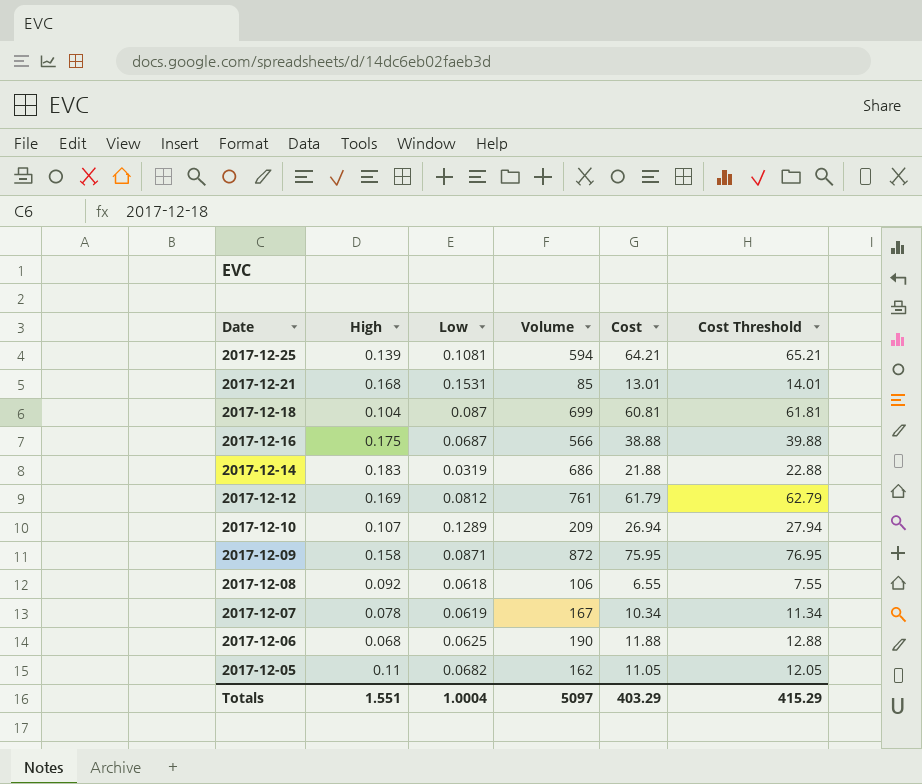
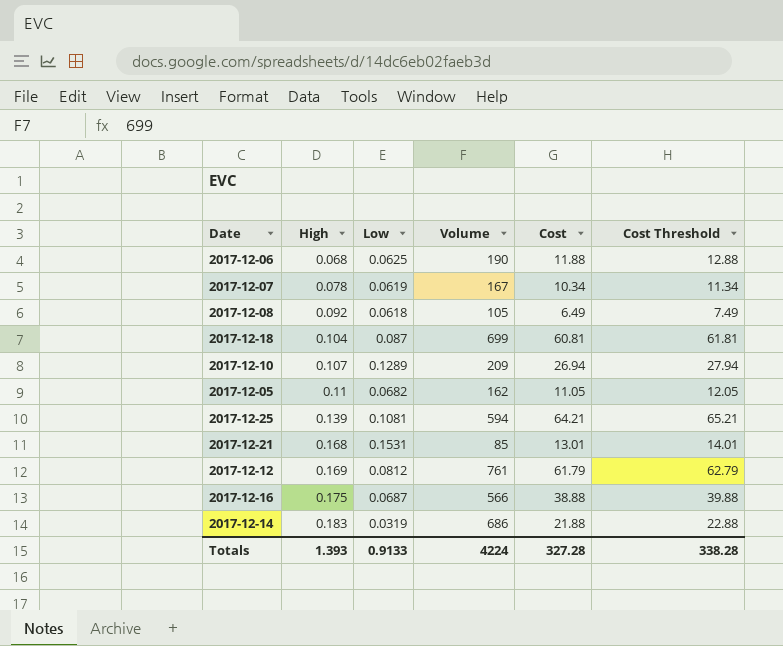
row order: Date descending -> High ascending
row 2017-12-09: 0.158 | 0.0871 | 872 | 75.95 | 76.95 -> none
2017-12-08 | Volume: 106 -> 105
2017-12-08 | Cost: 6.55 -> 6.49
2017-12-08 | Cost Threshold: 7.55 -> 7.49
Totals | High: 1.551 -> 1.393
Totals | Low: 1.0004 -> 0.9133
Totals | Volume: 5097 -> 4224
Totals | Cost: 403.29 -> 327.28
Totals | Cost Threshold: 415.29 -> 338.28

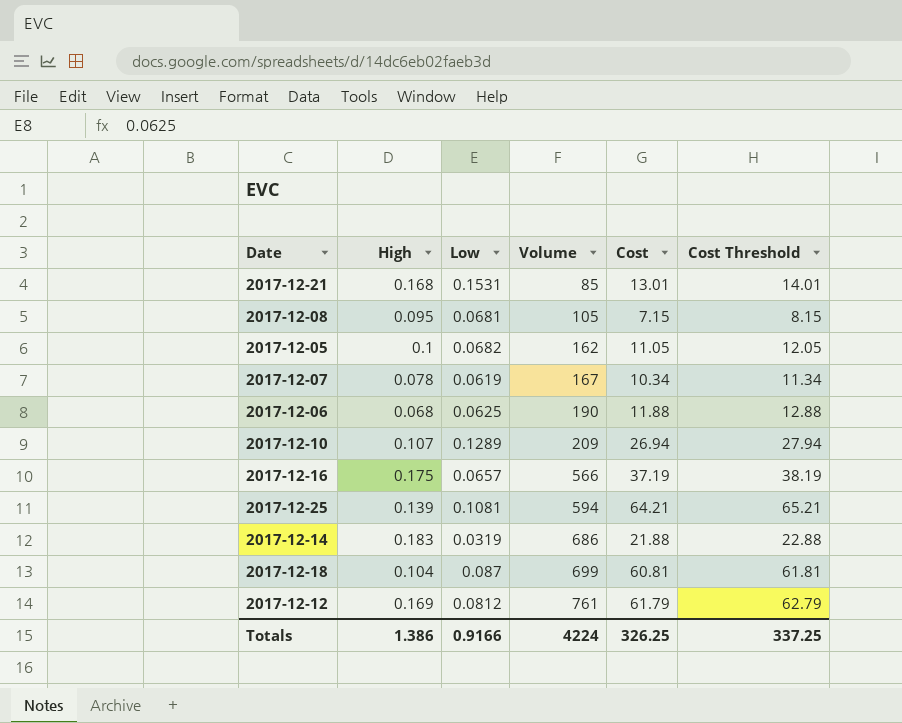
row order: High ascending -> Volume ascending
2017-12-08 | High: 0.092 -> 0.095
2017-12-08 | Low: 0.0618 -> 0.0681
2017-12-08 | Cost: 6.49 -> 7.15
2017-12-08 | Cost Threshold: 7.49 -> 8.15
2017-12-05 | High: 0.11 -> 0.1
2017-12-16 | Low: 0.0687 -> 0.0657
2017-12-16 | Cost: 38.88 -> 37.19
2017-12-16 | Cost Threshold: 39.88 -> 38.19
Totals | High: 1.393 -> 1.386
Totals | Low: 0.9133 -> 0.9166
Totals | Cost: 327.28 -> 326.25
Totals | Cost Threshold: 338.28 -> 337.25

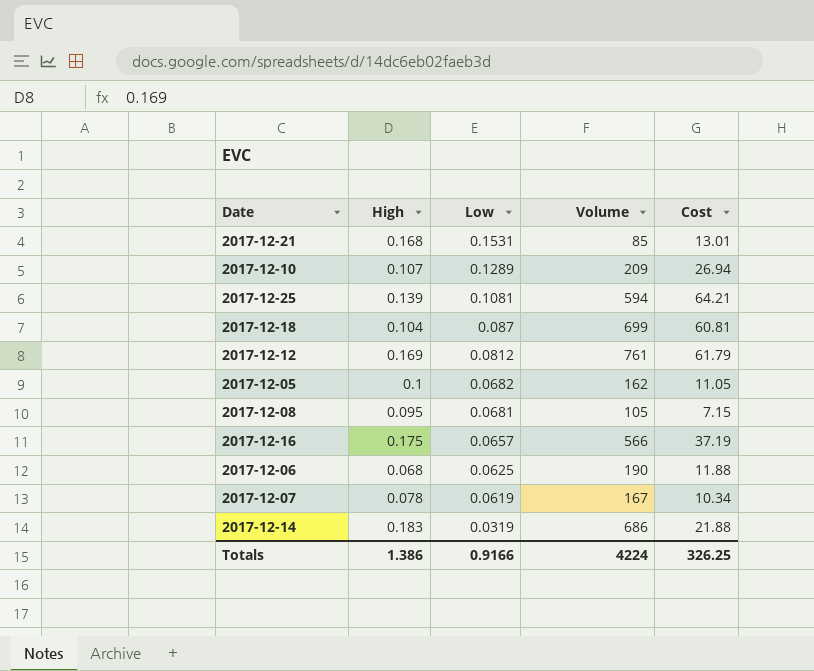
row order: Volume ascending -> Low descending
column Cost Threshold | formula: [Cost] + 1 -> none

